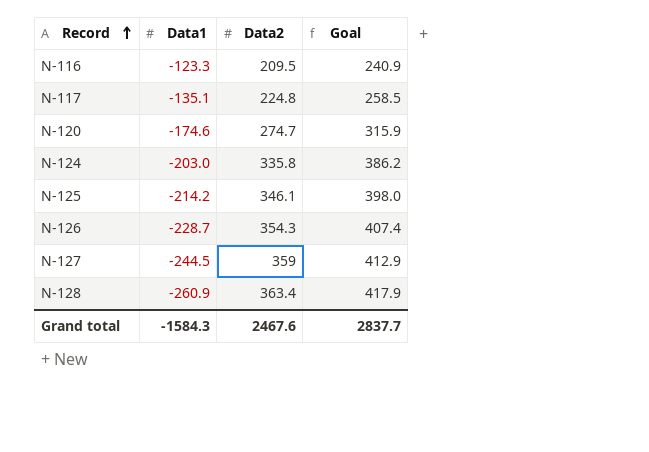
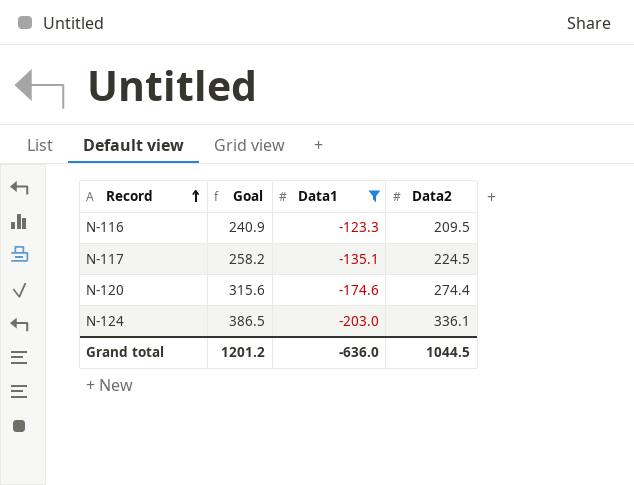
filter: none -> Data1 >= -203.0
column Goal | position: 4 -> 2
N-117 | Goal: 258.5 -> 258.2
N-117 | Data2: 224.8 -> 224.5
N-120 | Goal: 315.9 -> 315.6
N-120 | Data2: 274.7 -> 274.4
N-124 | Goal: 386.2 -> 386.5
N-124 | Data2: 335.8 -> 336.1
Grand total | Goal: 2837.7 -> 1201.2
Grand total | Data1: -1584.3 -> -636.0
Grand total | Data2: 2467.6 -> 1044.5

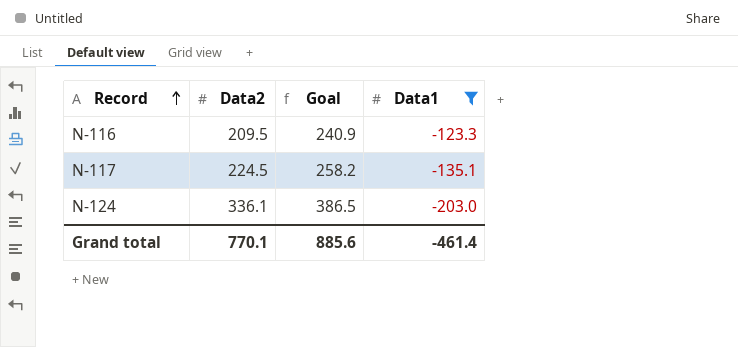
column Data2 | position: 4 -> 2
row N-120: 315.6 | -174.6 | 274.4 -> none
Grand total | Data2: 1044.5 -> 770.1
Grand total | Goal: 1201.2 -> 885.6
Grand total | Data1: -636.0 -> -461.4

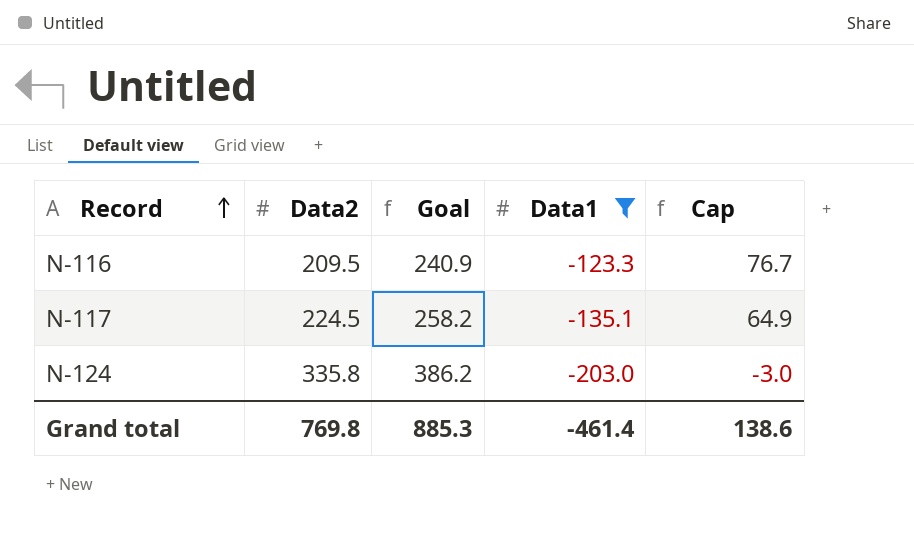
column Cap | formula: none -> [Data1] + 200
N-124 | Data2: 336.1 -> 335.8
N-124 | Goal: 386.5 -> 386.2
Grand total | Data2: 770.1 -> 769.8
Grand total | Goal: 885.6 -> 885.3

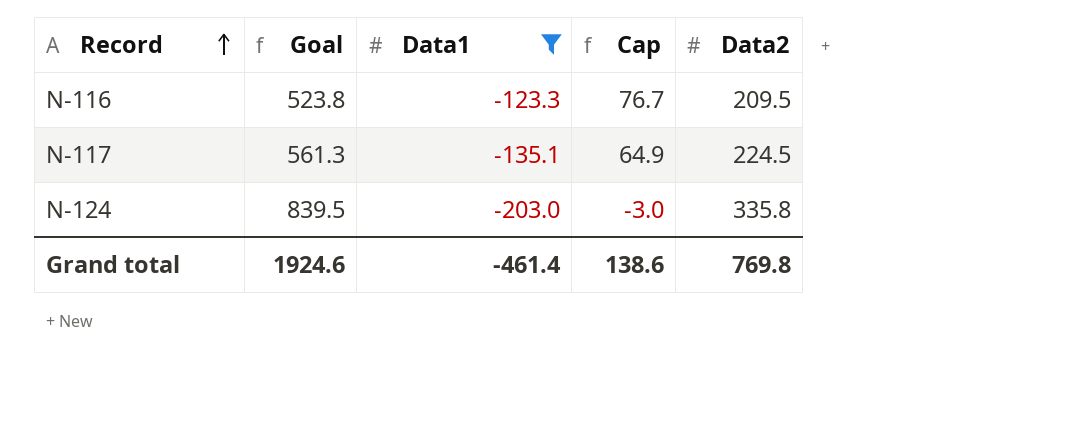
column Goal | formula: [Data2] * 1.15 -> [Data2] * 2.5
column Data2 | position: 2 -> 5
Grand total | Goal: 885.3 -> 1924.6

